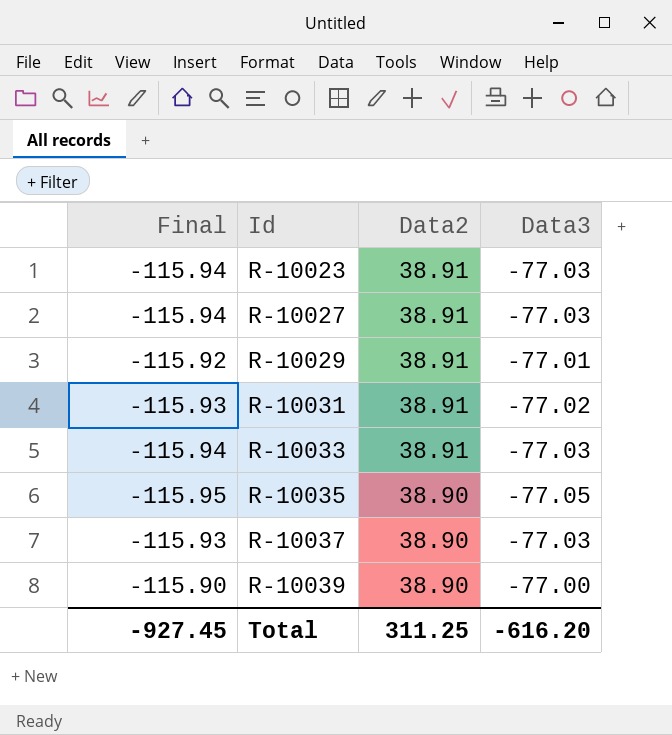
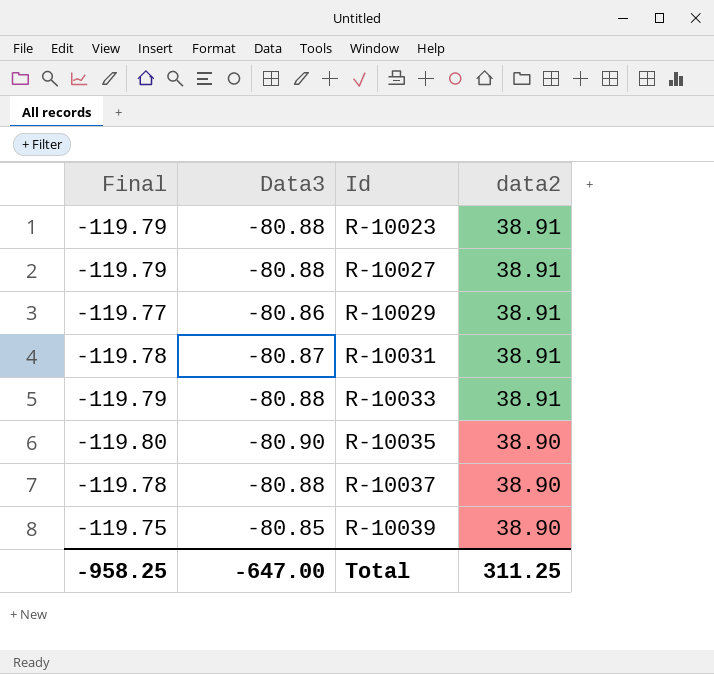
column Data3 | position: 4 -> 2
column name: Data2 -> data2
R-10023 | Final: -115.94 -> -119.79
R-10023 | Data3: -77.03 -> -80.88
R-10027 | Final: -115.94 -> -119.79
R-10027 | Data3: -77.03 -> -80.88
R-10029 | Final: -115.92 -> -119.77
R-10029 | Data3: -77.01 -> -80.86
R-10031 | Final: -115.93 -> -119.78
R-10031 | Data3: -77.02 -> -80.87
R-10033 | Final: -115.94 -> -119.79
R-10033 | Data3: -77.03 -> -80.88
R-10035 | Final: -115.95 -> -119.80
R-10035 | Data3: -77.05 -> -80.90
R-10037 | Final: -115.93 -> -119.78
R-10037 | Data3: -77.03 -> -80.88
R-10039 | Final: -115.90 -> -119.75
R-10039 | Data3: -77.00 -> -80.85
Total | Final: -927.45 -> -958.25
Total | Data3: -616.20 -> -647.00

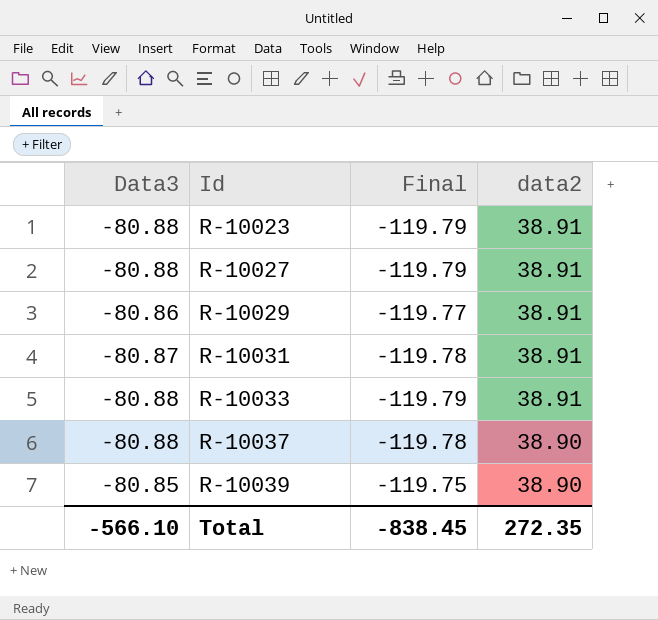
column Final | position: 1 -> 3
row R-10035: -119.80 | -80.90 | 38.90 -> none
Total | Data3: -647.00 -> -566.10
Total | Final: -958.25 -> -838.45
Total | data2: 311.25 -> 272.35

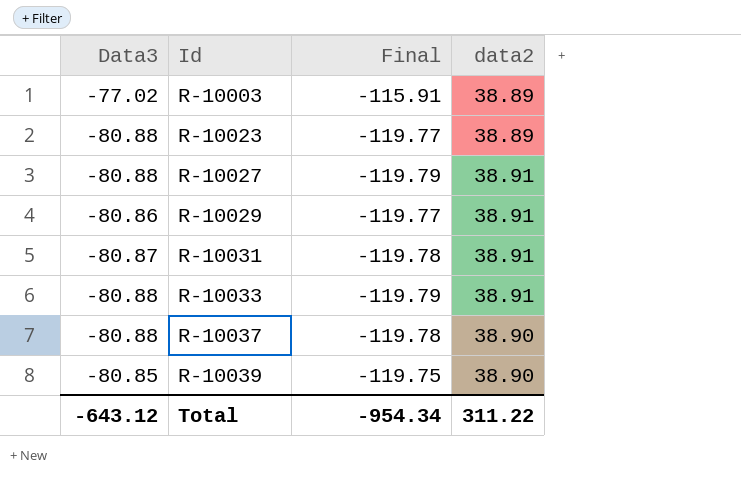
row R-10003: none -> -77.02 | -115.91 | 38.89
R-10023 | Final: -119.79 -> -119.77
R-10023 | data2: 38.91 -> 38.89
Total | Data3: -566.10 -> -643.12
Total | Final: -838.45 -> -954.34
Total | data2: 272.35 -> 311.22

